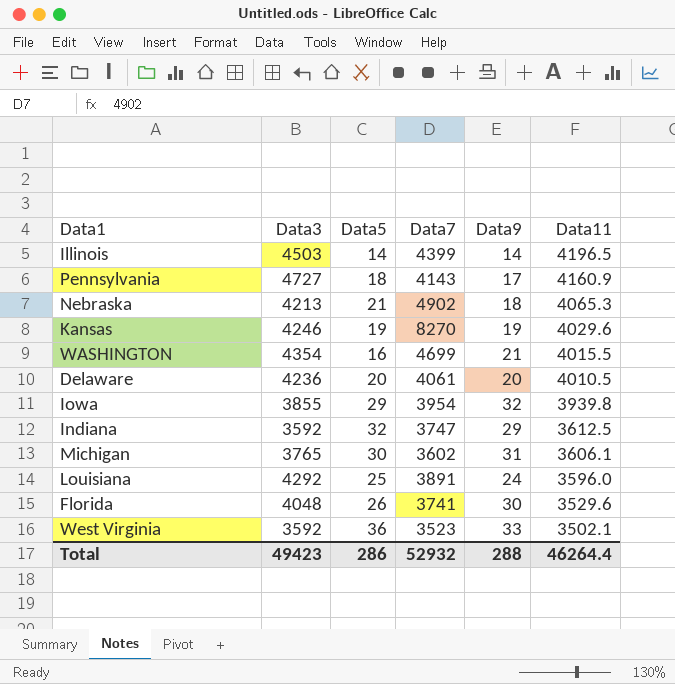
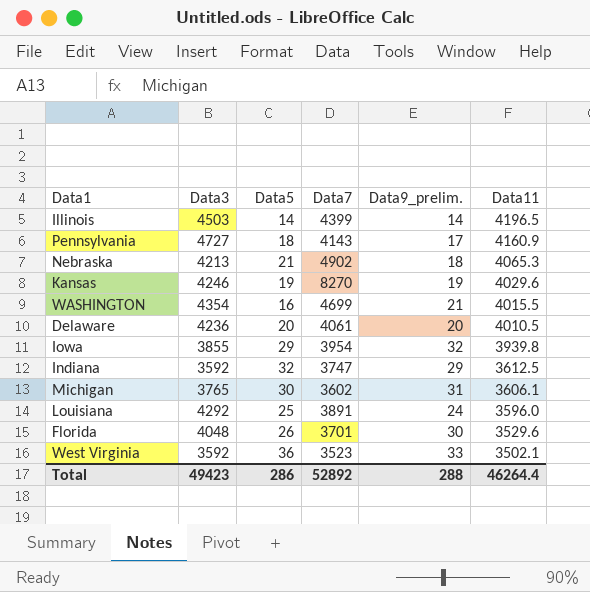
column name: Data9 -> Data9_prelim.
Florida | Data7: 3741 -> 3701
Total | Data7: 52932 -> 52892

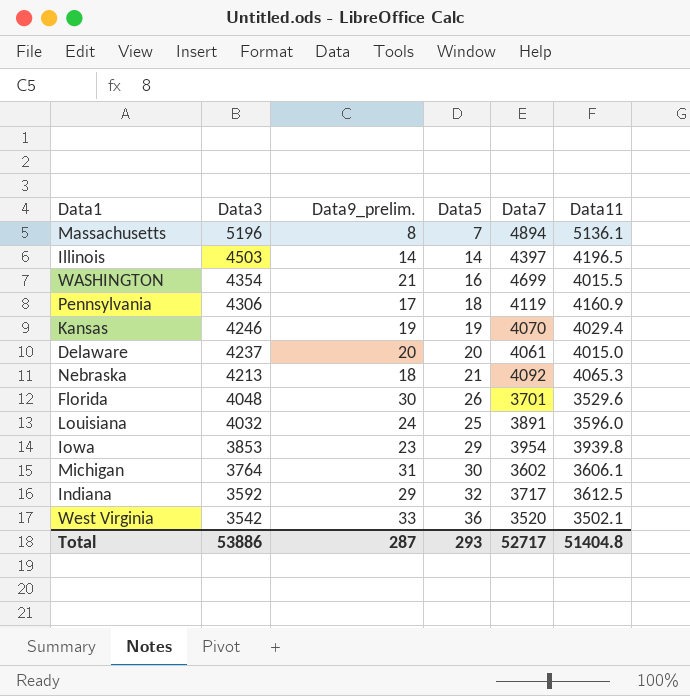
row order: Data11 descending -> Data3 descending
column Data9_prelim. | position: 5 -> 3
row Massachusetts: none -> 5196 | 8 | 7 | 4894 | 5136.1
Illinois | Data7: 4399 -> 4397
Pennsylvania | Data3: 4727 -> 4306
Pennsylvania | Data7: 4143 -> 4119
Kansas | Data7: 8270 -> 4070
Kansas | Data11: 4029.6 -> 4029.4
Delaware | Data3: 4236 -> 4237
Delaware | Data11: 4010.5 -> 4015.0
Nebraska | Data7: 4902 -> 4092
Louisiana | Data3: 4292 -> 4032
Iowa | Data3: 3855 -> 3853
Iowa | Data9_prelim.: 32 -> 23
Michigan | Data3: 3765 -> 3764
Indiana | Data7: 3747 -> 3717
West Virginia | Data3: 3592 -> 3542
West Virginia | Data7: 3523 -> 3520
Total | Data3: 49423 -> 53886
Total | Data9_prelim.: 288 -> 287
Total | Data5: 286 -> 293
Total | Data7: 52892 -> 52717
Total | Data11: 46264.4 -> 51404.8

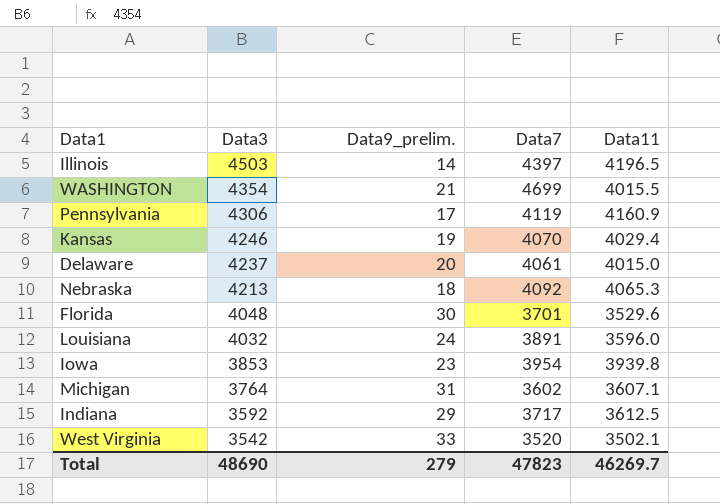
column Data5 | position: 4 -> none
row Massachusetts: 5196 | 8 | 7 | 4894 | 5136.1 -> none
Michigan | Data11: 3606.1 -> 3607.1
Total | Data3: 53886 -> 48690
Total | Data9_prelim.: 287 -> 279
Total | Data7: 52717 -> 47823
Total | Data11: 51404.8 -> 46269.7

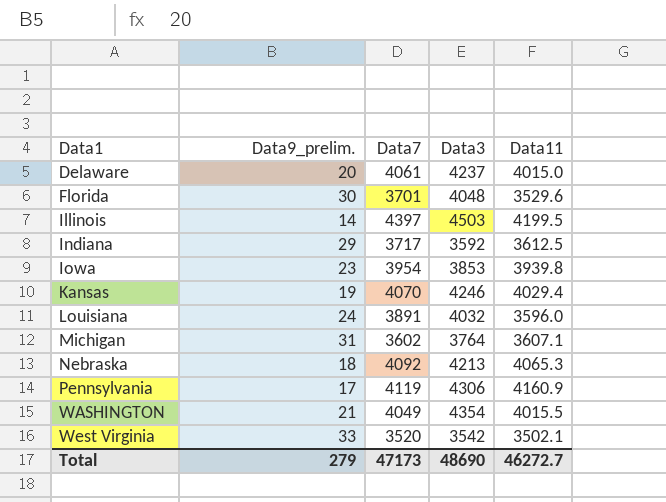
row order: Data3 descending -> Data1 ascending
column Data3 | position: 2 -> 4
Illinois | Data11: 4196.5 -> 4199.5
WASHINGTON | Data7: 4699 -> 4049
Total | Data7: 47823 -> 47173
Total | Data11: 46269.7 -> 46272.7

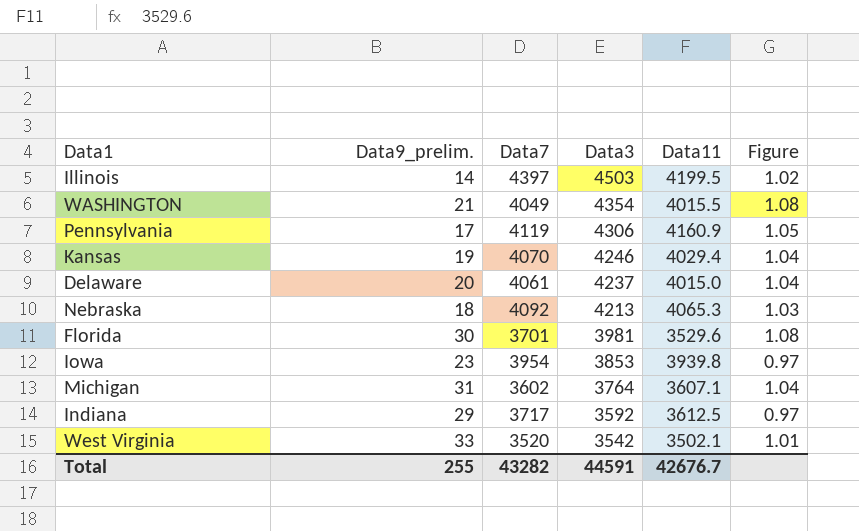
row order: Data1 ascending -> Data3 descending
column Figure | formula: none -> [Data3] / [Data7]
row Louisiana: 24 | 3891 | 4032 | 3596.0 -> none
Florida | Data3: 4048 -> 3981
Total | Data9_prelim.: 279 -> 255
Total | Data7: 47173 -> 43282
Total | Data3: 48690 -> 44591
Total | Data11: 46272.7 -> 42676.7

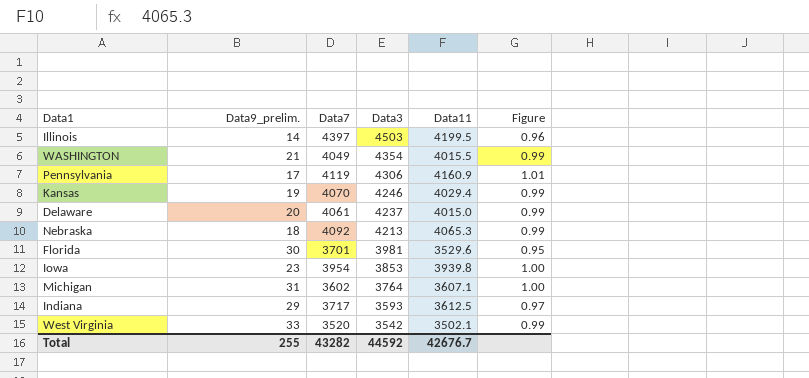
column Figure | formula: [Data3] / [Data7] -> [Data11] / [Data7]
Indiana | Data3: 3592 -> 3593
Total | Data3: 44591 -> 44592

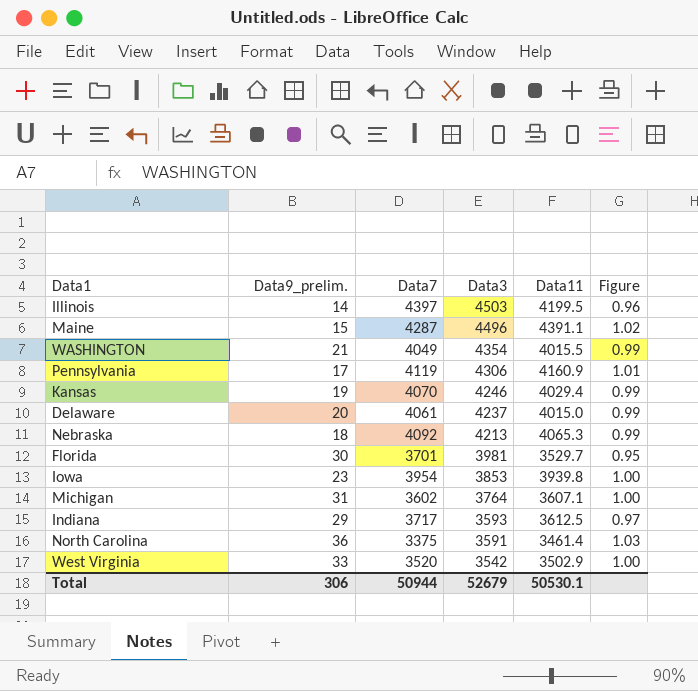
row Maine: none -> 15 | 4287 | 4496 | 4391.1 | 1.02
Florida | Data11: 3529.6 -> 3529.7
row North Carolina: none -> 36 | 3375 | 3591 | 3461.4 | 1.03
West Virginia | Data11: 3502.1 -> 3502.9
West Virginia | Figure: 0.99 -> 1.00
Total | Data9_prelim.: 255 -> 306
Total | Data7: 43282 -> 50944
Total | Data3: 44592 -> 52679
Total | Data11: 42676.7 -> 50530.1

